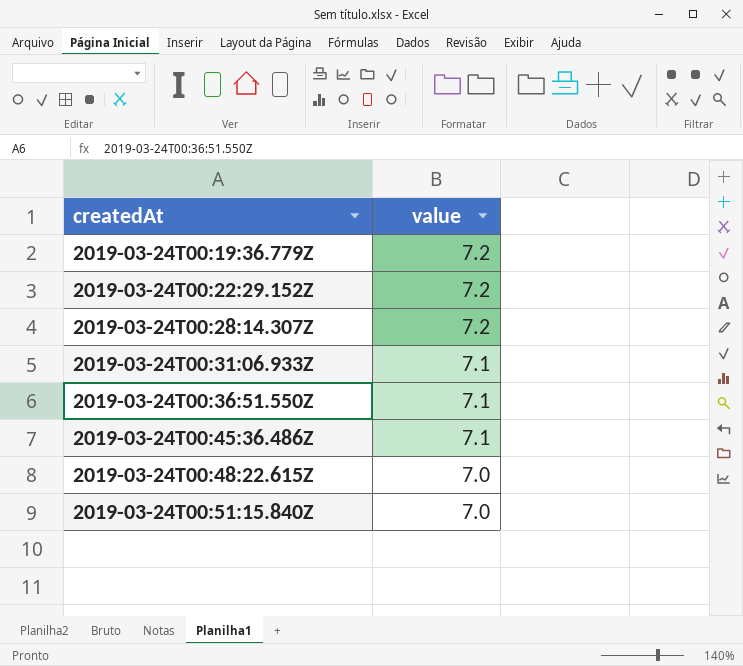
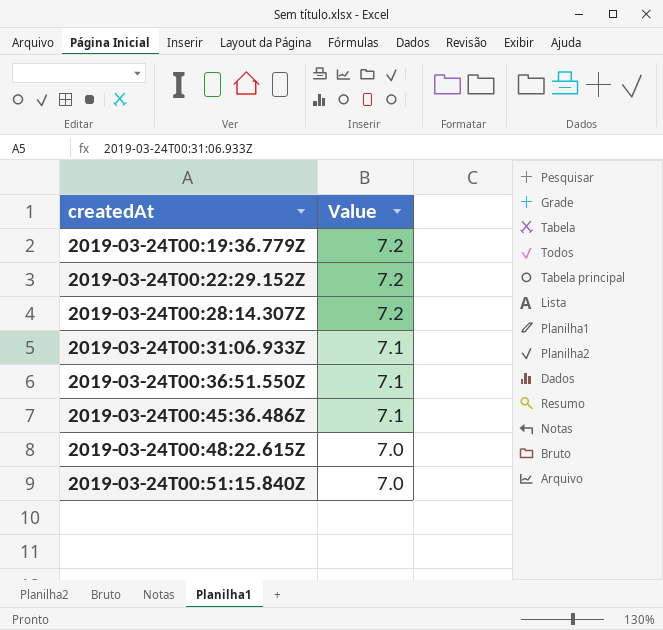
column name: value -> Value

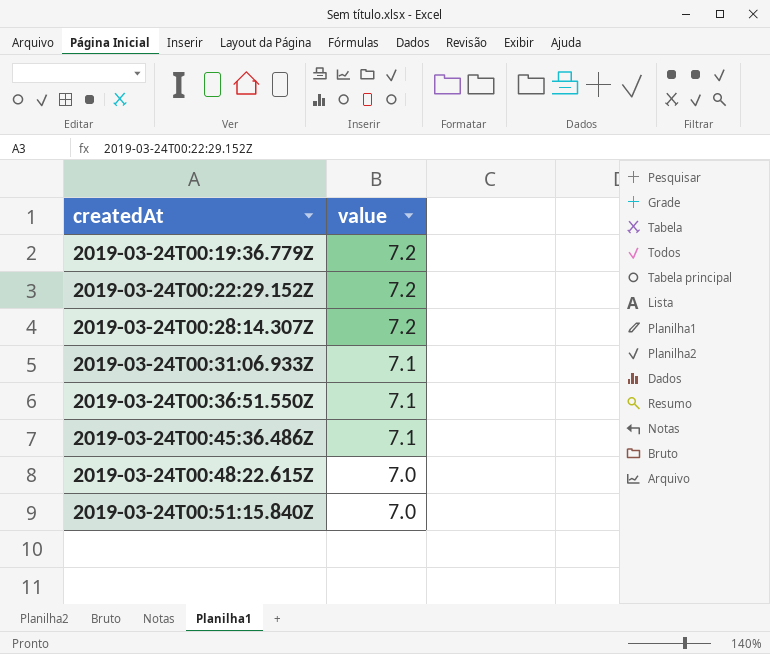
column name: Value -> value

